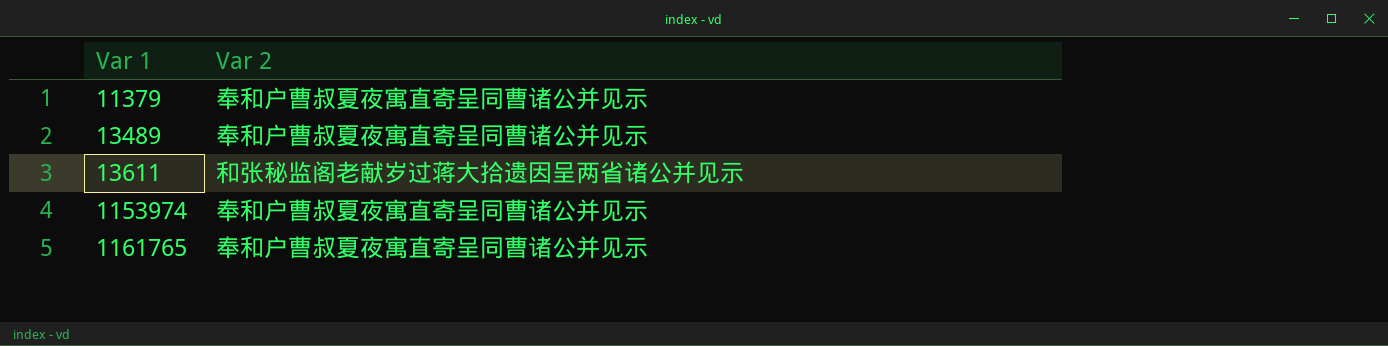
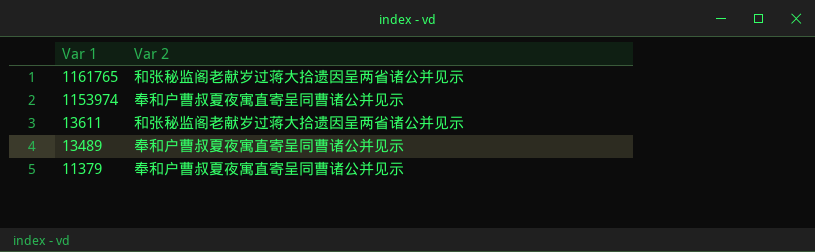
row order: Var 1 ascending -> Var 1 descending
1161765 | Var 2: 奉和户曹叔夏夜寓直寄呈同曹诸公并见示 -> 和张秘监阁老献岁过蒋大拾遗因呈两省诸公并见示

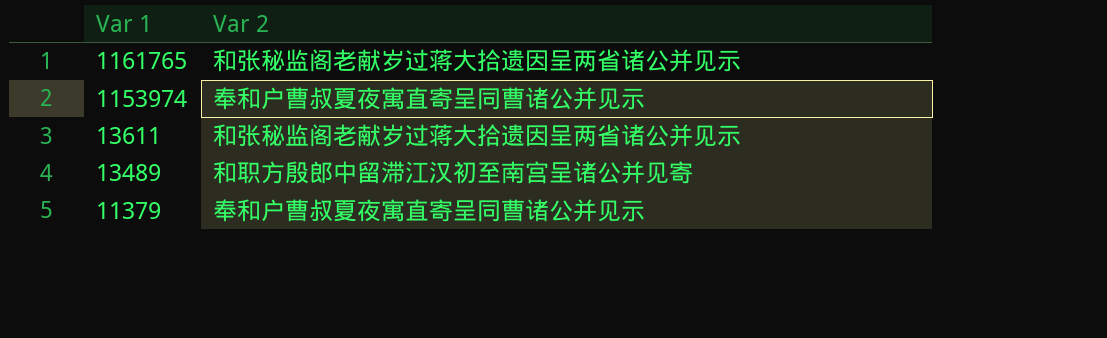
13489 | Var 2: 奉和户曹叔夏夜寓直寄呈同曹诸公并见示 -> 和职方殷郎中留滞江汉初至南宫呈诸公并见寄

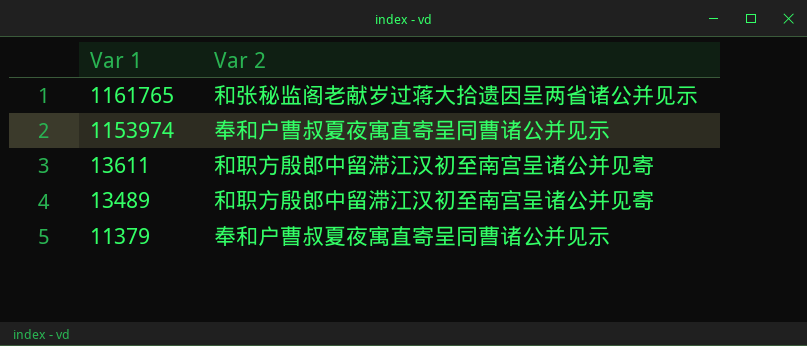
13611 | Var 2: 和张秘监阁老献岁过蒋大拾遗因呈两省诸公并见示 -> 和职方殷郎中留滞江汉初至南宫呈诸公并见寄

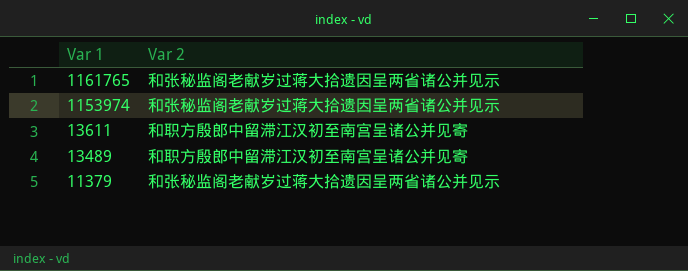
1153974 | Var 2: 奉和户曹叔夏夜寓直寄呈同曹诸公并见示 -> 和张秘监阁老献岁过蒋大拾遗因呈两省诸公并见示
11379 | Var 2: 奉和户曹叔夏夜寓直寄呈同曹诸公并见示 -> 和张秘监阁老献岁过蒋大拾遗因呈两省诸公并见示

